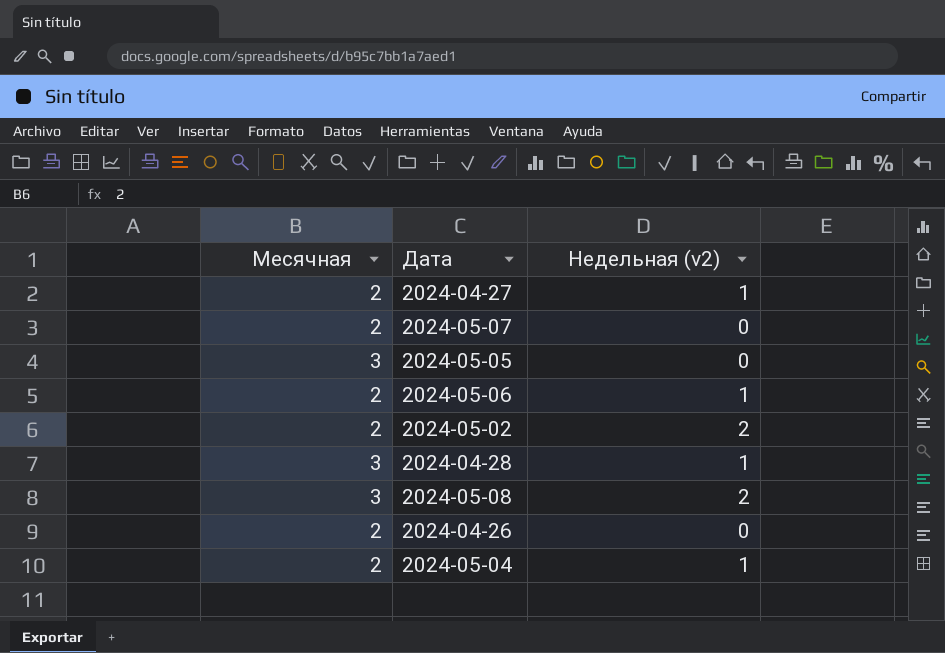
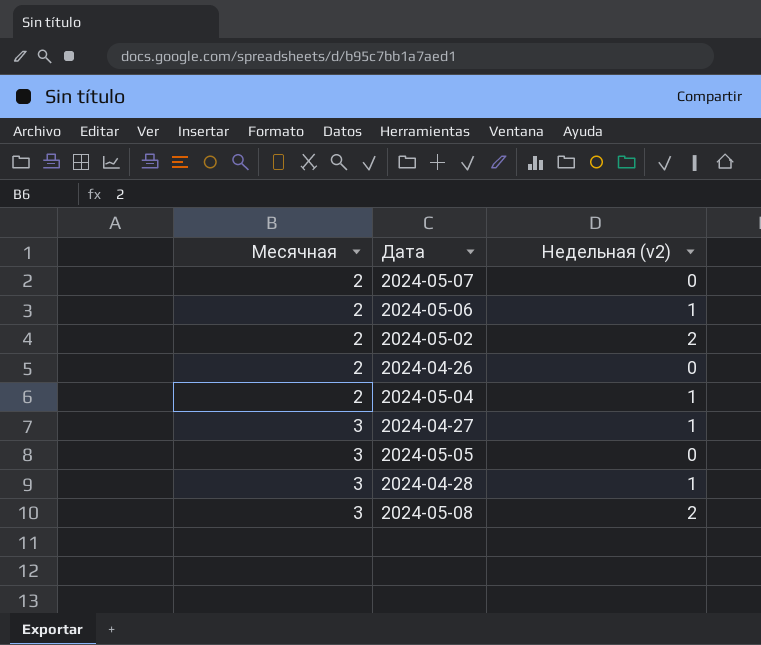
row order: none -> Месячная ascending
2024-04-27 | Месячная: 2 -> 3

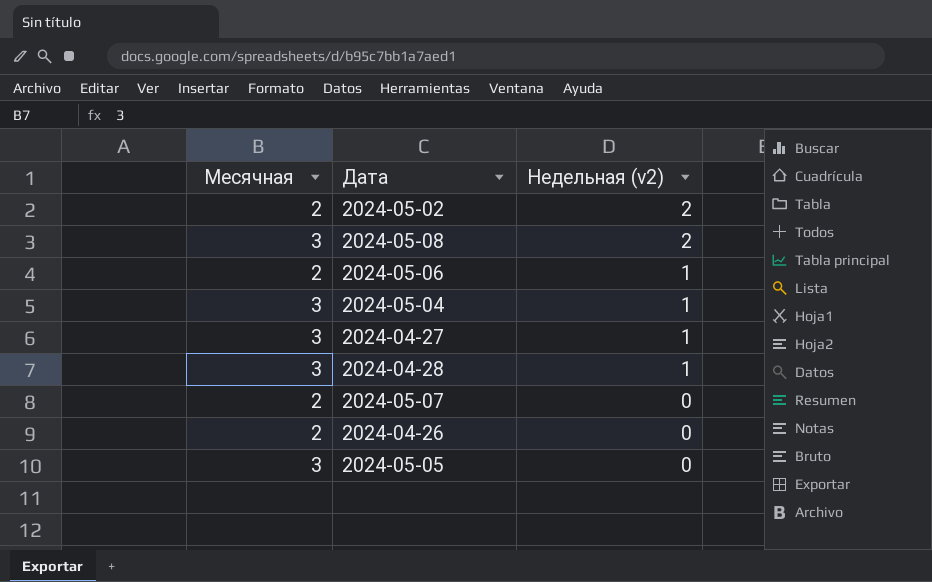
row order: Месячная ascending -> Недельная (v2) descending
2024-05-04 | Месячная: 2 -> 3

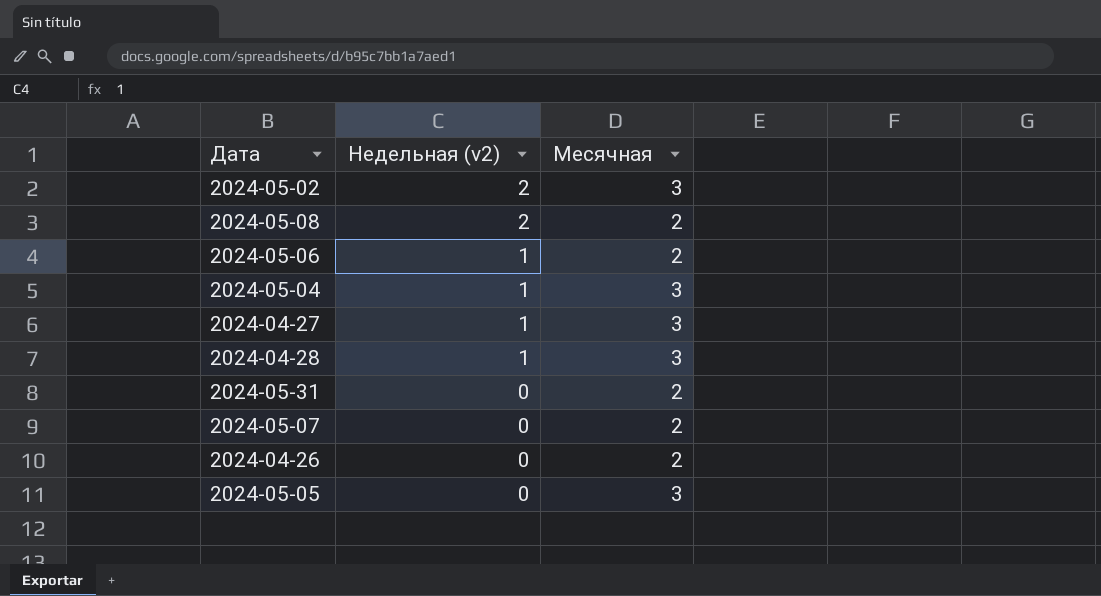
column Месячная | position: 1 -> 3
2024-05-02 | Месячная: 2 -> 3
2024-05-08 | Месячная: 3 -> 2
row 2024-05-31: none -> 0 | 2

